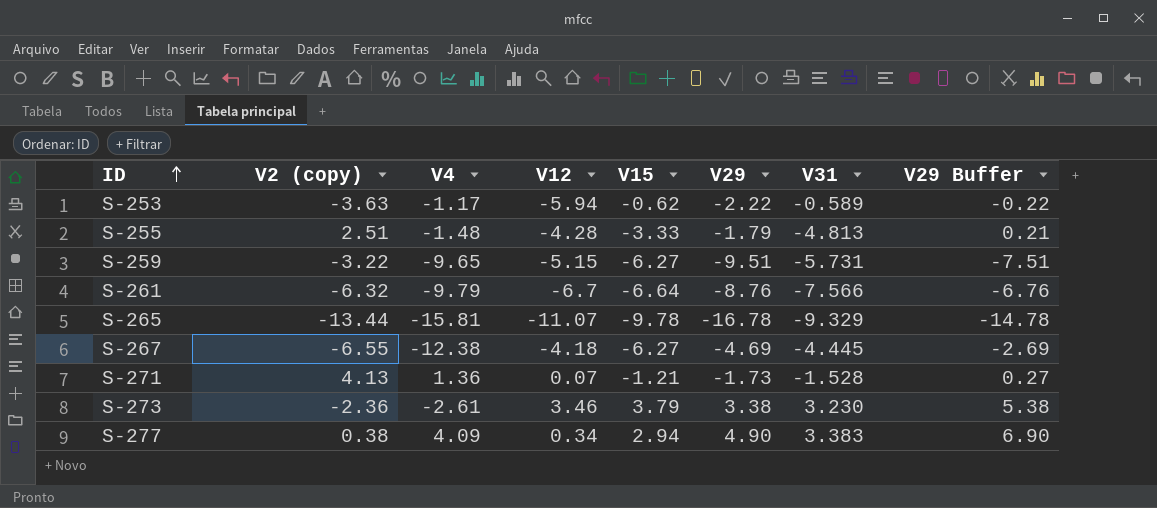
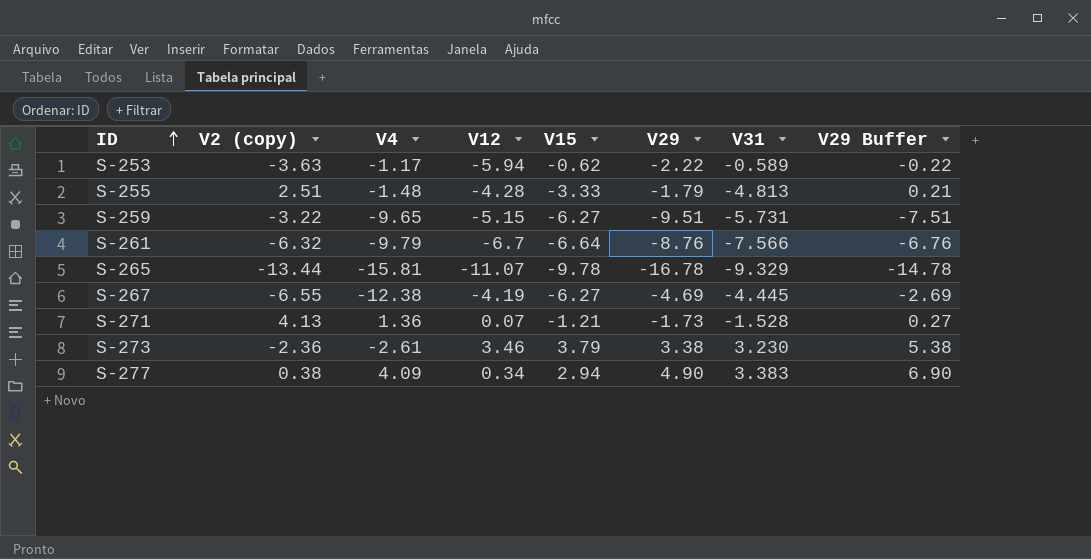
S-267 | V12: -4.18 -> -4.19

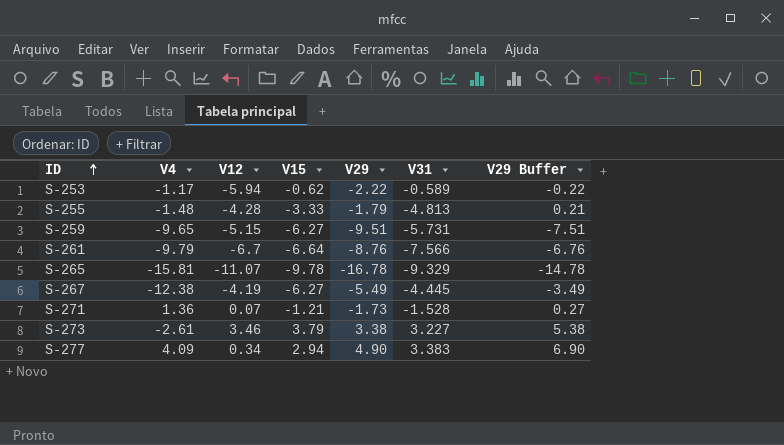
column V2 (copy) | position: 2 -> none
S-267 | V29: -4.69 -> -5.49
S-267 | V29 Buffer: -2.69 -> -3.49
S-273 | V31: 3.230 -> 3.227

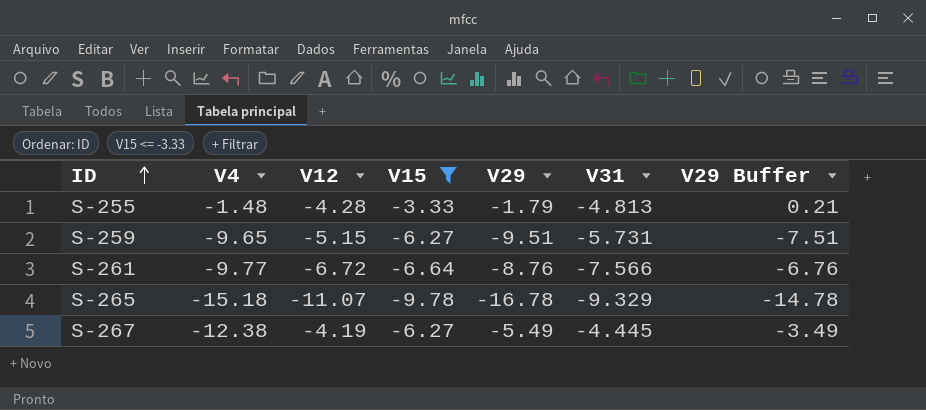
filter: none -> V15 <= -3.33
S-261 | V4: -9.79 -> -9.77
S-261 | V12: -6.7 -> -6.72
S-265 | V4: -15.81 -> -15.18

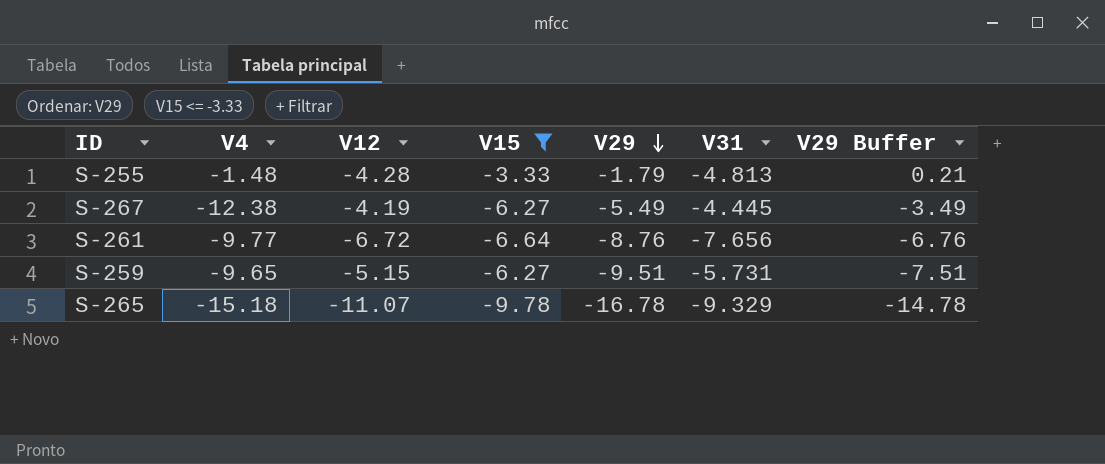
row order: ID ascending -> V29 descending
S-261 | V31: -7.566 -> -7.656

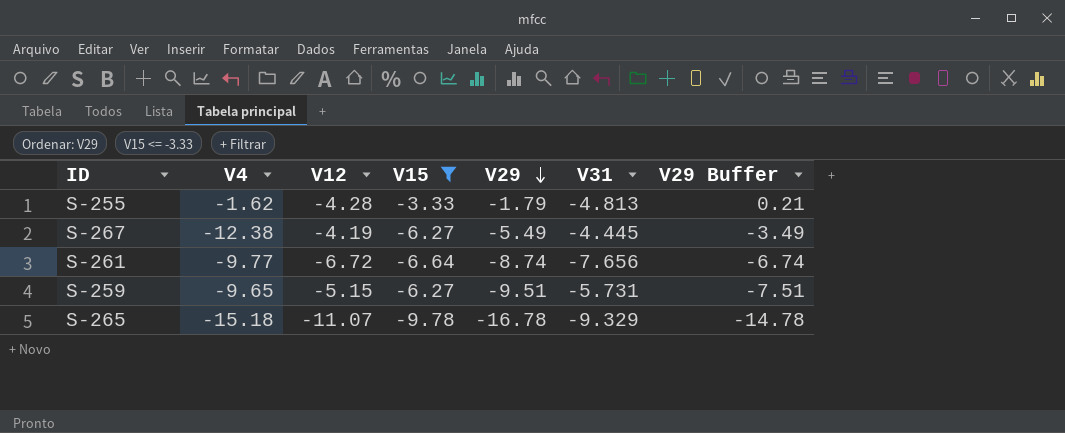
S-255 | V4: -1.48 -> -1.62
S-261 | V29: -8.76 -> -8.74
S-261 | V29 Buffer: -6.76 -> -6.74

